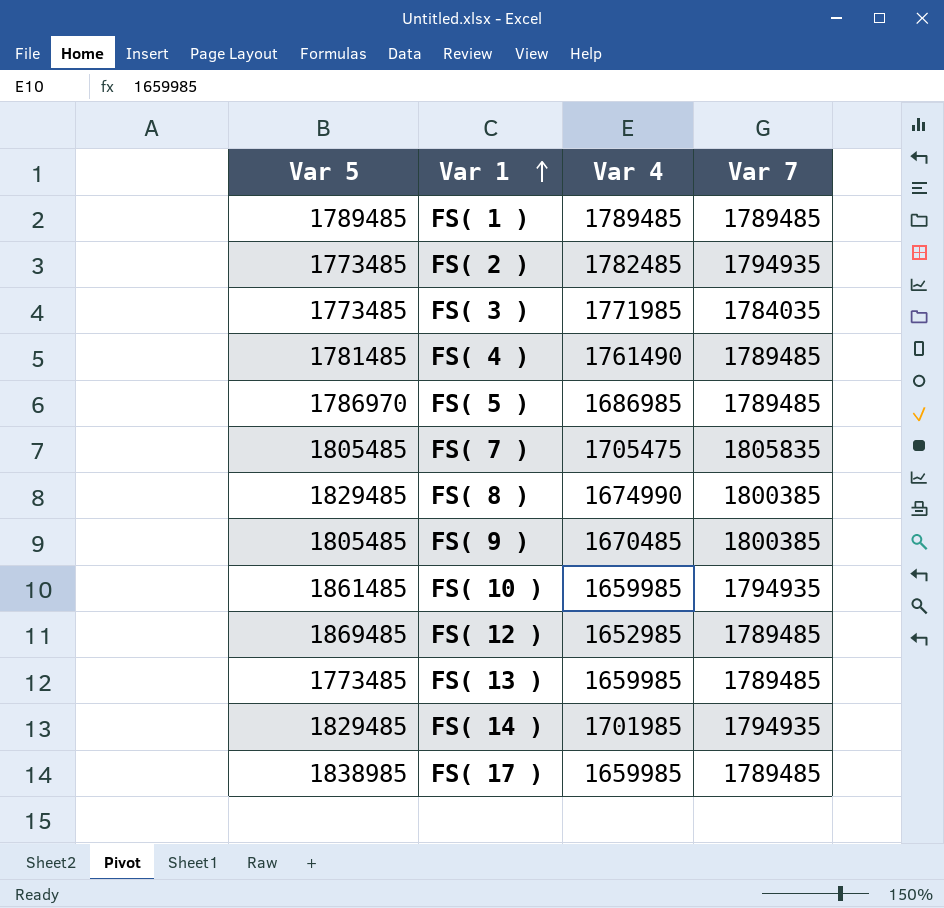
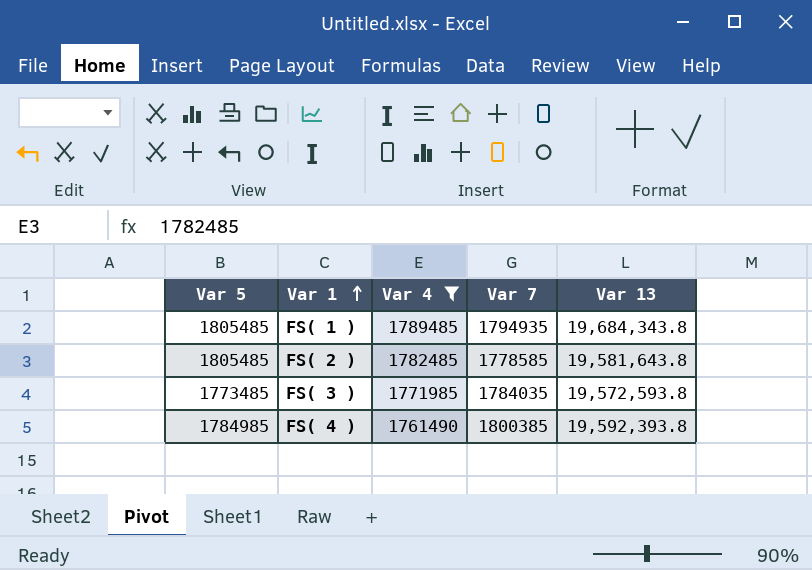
filter: none -> Var 4 >= 1761490
column Var 13 | position: none -> 5
FS( 1 ) | Var 5: 1789485 -> 1805485
FS( 1 ) | Var 7: 1789485 -> 1794935
FS( 2 ) | Var 5: 1773485 -> 1805485
FS( 2 ) | Var 7: 1794935 -> 1778585
FS( 4 ) | Var 5: 1781485 -> 1784985
FS( 4 ) | Var 7: 1789485 -> 1800385

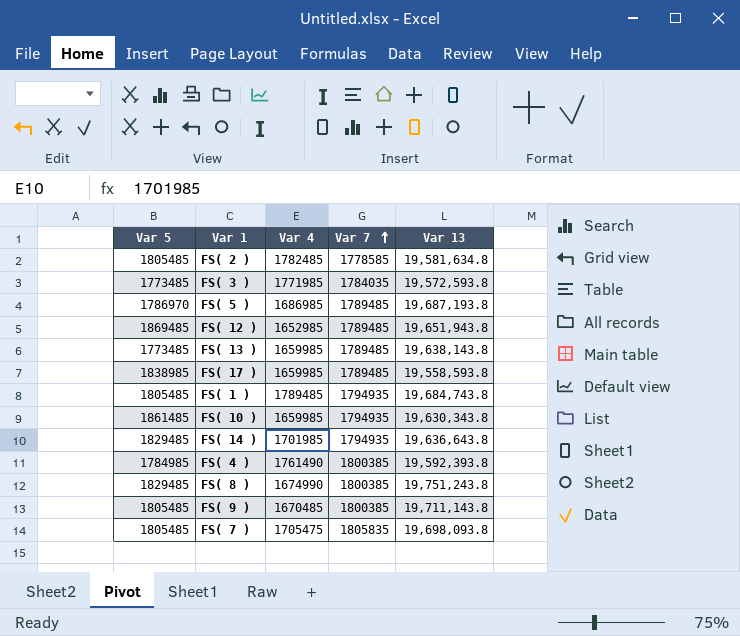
filter: Var 4 >= 1761490 -> none
row order: Var 1 ascending -> Var 7 ascending
FS( 2 ) | Var 13: 19,581,643.8 -> 19,581,634.8
FS( 1 ) | Var 13: 19,684,343.8 -> 19,684,743.8

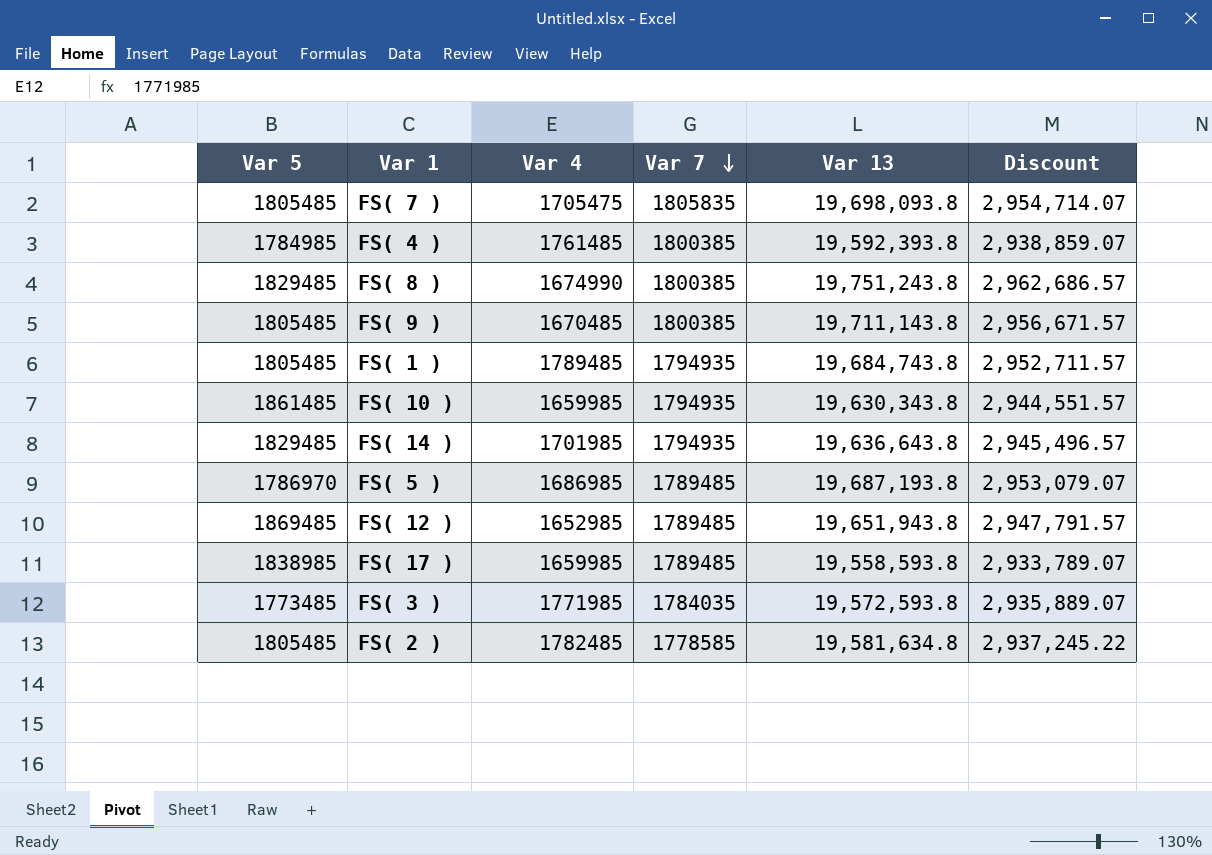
row order: Var 7 ascending -> Var 7 descending
column Discount | formula: none -> [Var 13] * 0.15
row FS( 13 ): 1773485 | 1659985 | 1789485 | 19,638,143.8 -> none
FS( 4 ) | Var 4: 1761490 -> 1761485

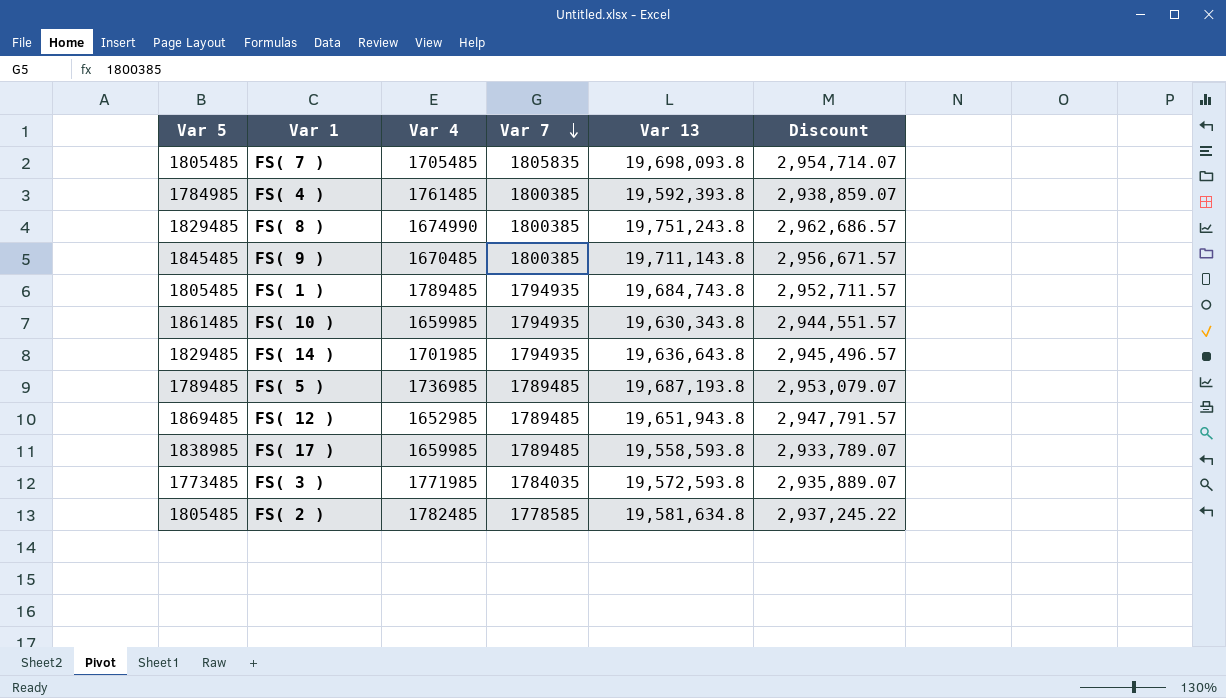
FS( 7 ) | Var 4: 1705475 -> 1705485
FS( 9 ) | Var 5: 1805485 -> 1845485
FS( 5 ) | Var 5: 1786970 -> 1789485
FS( 5 ) | Var 4: 1686985 -> 1736985

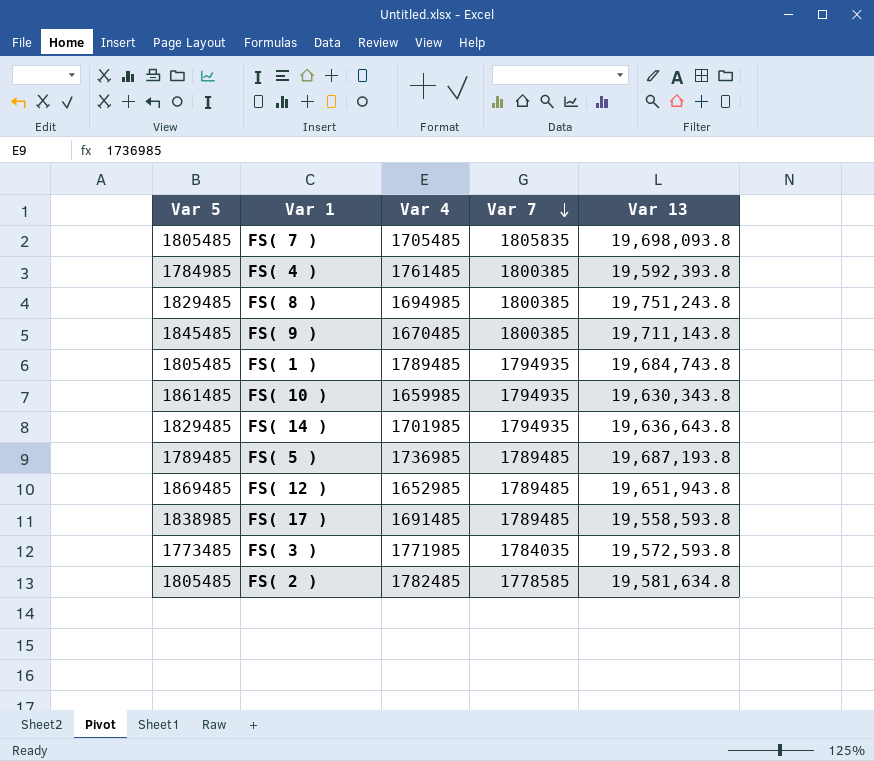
column Discount | formula: [Var 13] * 0.15 -> none
FS( 8 ) | Var 4: 1674990 -> 1694985
FS( 17 ) | Var 4: 1659985 -> 1691485

